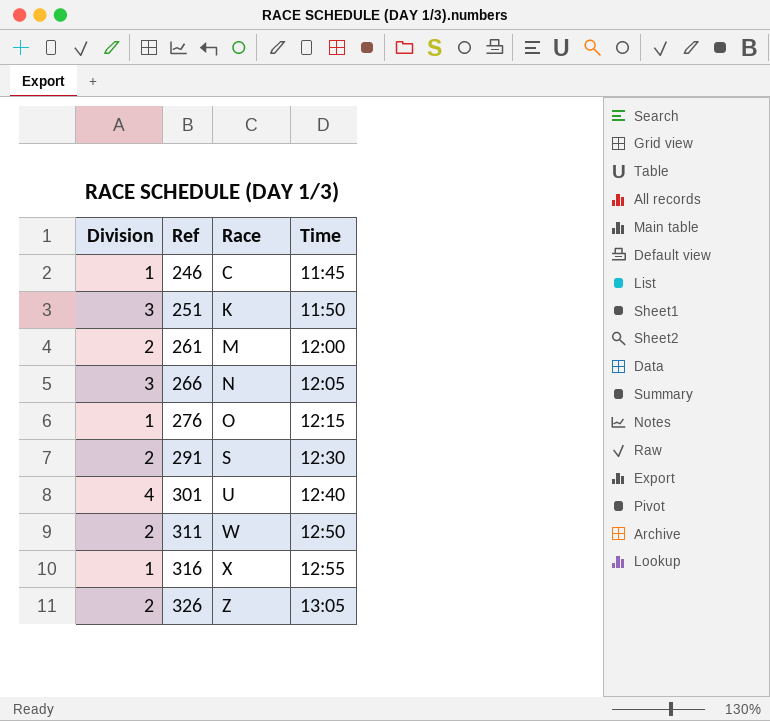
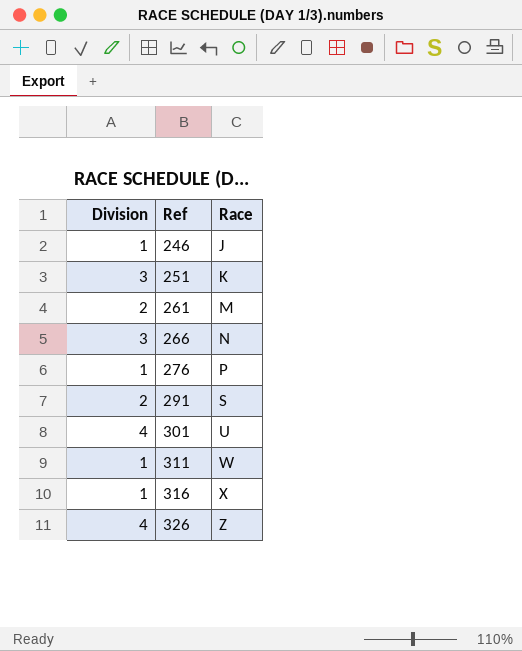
column Time | position: 4 -> none
246 | Race: C -> J
276 | Race: O -> P
311 | Division: 2 -> 1
326 | Division: 2 -> 4

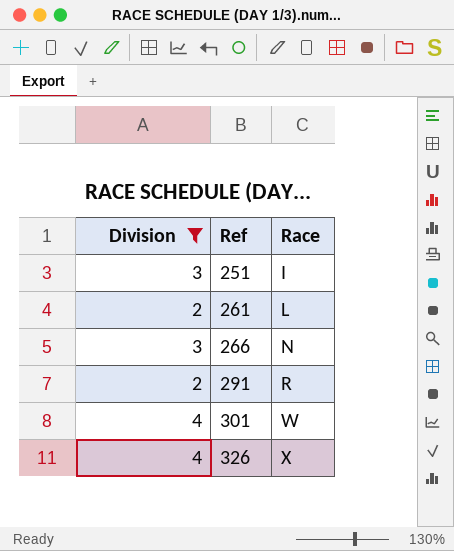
filter: none -> Division != 1
251 | Race: K -> I
261 | Race: M -> L
291 | Race: S -> R
301 | Race: U -> W
326 | Race: Z -> X

